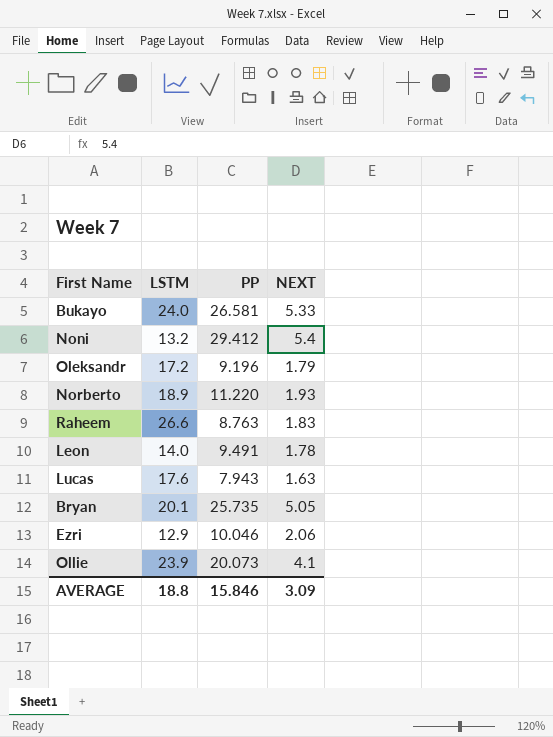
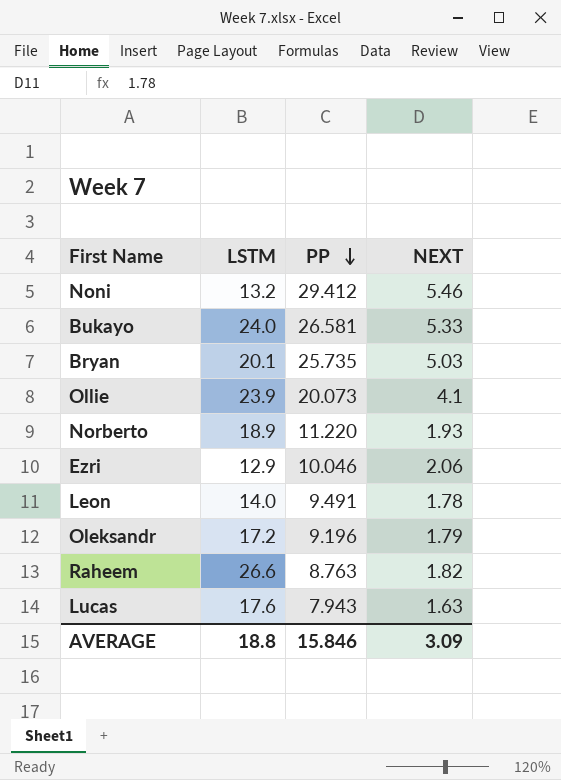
row order: none -> PP descending
Noni | NEXT: 5.4 -> 5.46
Bryan | NEXT: 5.05 -> 5.03
Raheem | NEXT: 1.83 -> 1.82

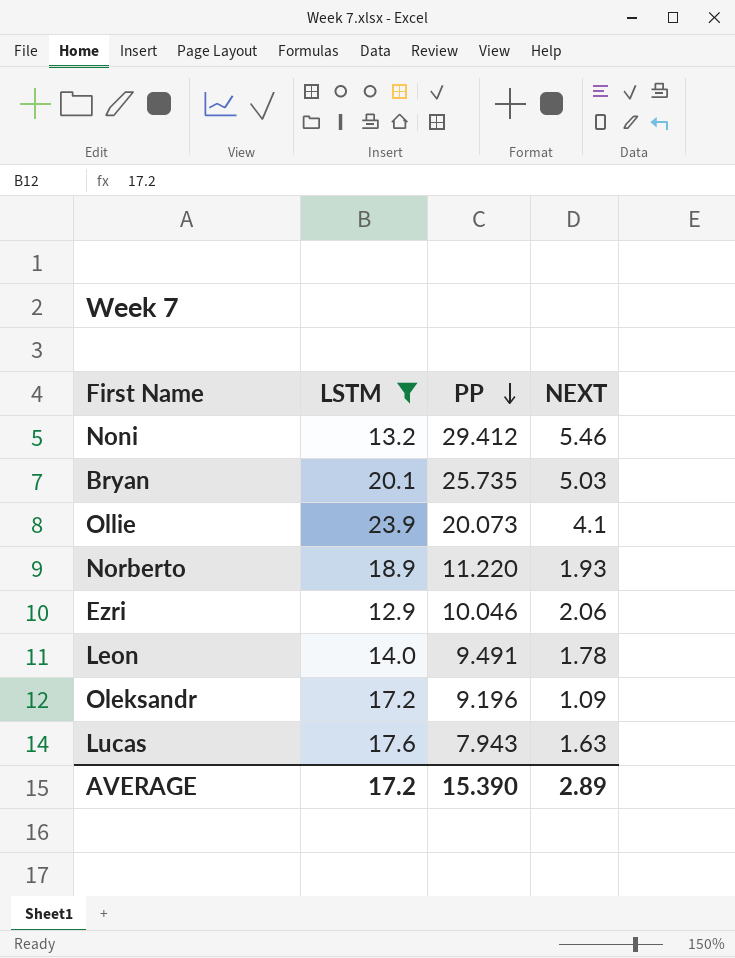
filter: none -> LSTM <= 23.9
Oleksandr | NEXT: 1.79 -> 1.09
AVERAGE | LSTM: 18.8 -> 17.2
AVERAGE | PP: 15.846 -> 15.390
AVERAGE | NEXT: 3.09 -> 2.89

